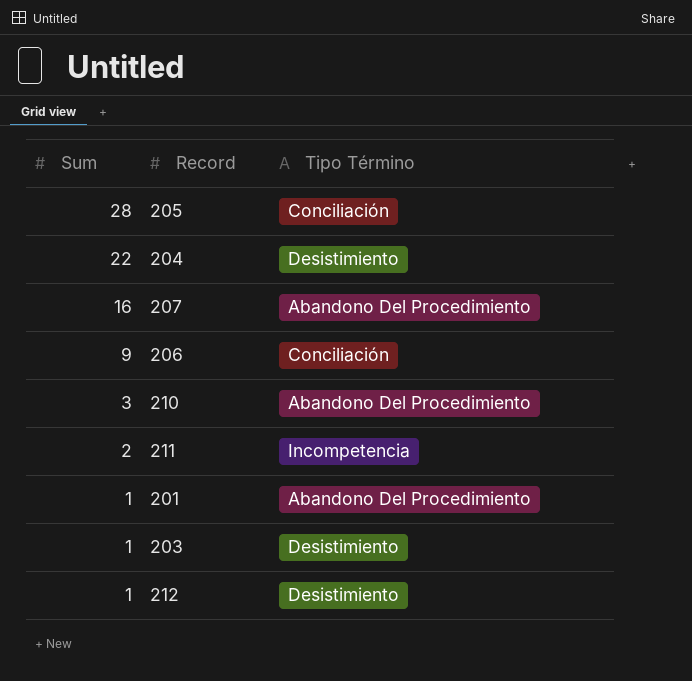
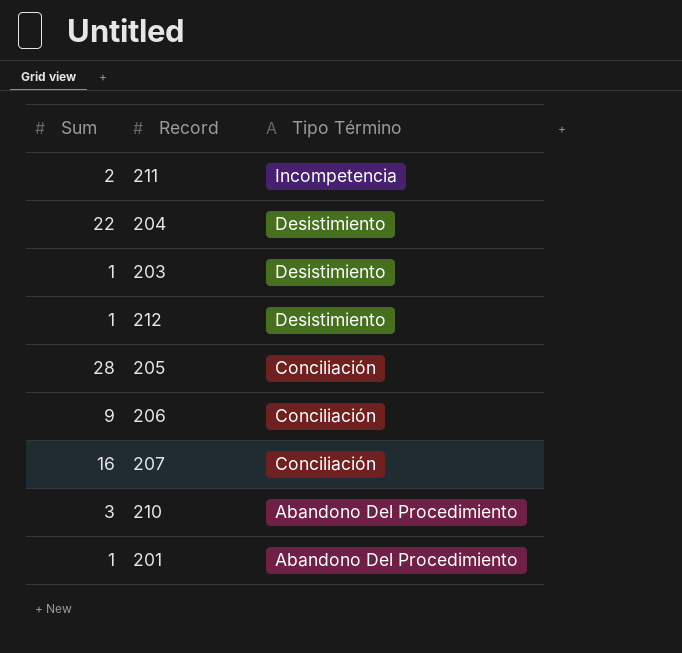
row order: Sum descending -> Tipo Término descending
207 | Tipo Término: Abandono Del Procedimiento -> Conciliación

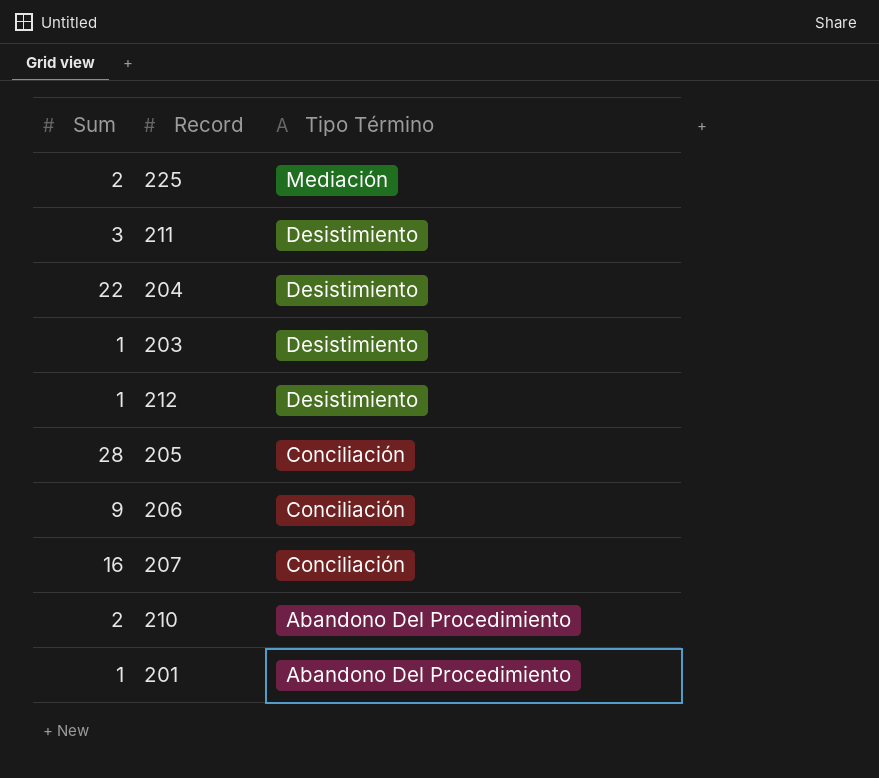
row 225: none -> 2 | Mediación
211 | Sum: 2 -> 3
211 | Tipo Término: Incompetencia -> Desistimiento
210 | Sum: 3 -> 2

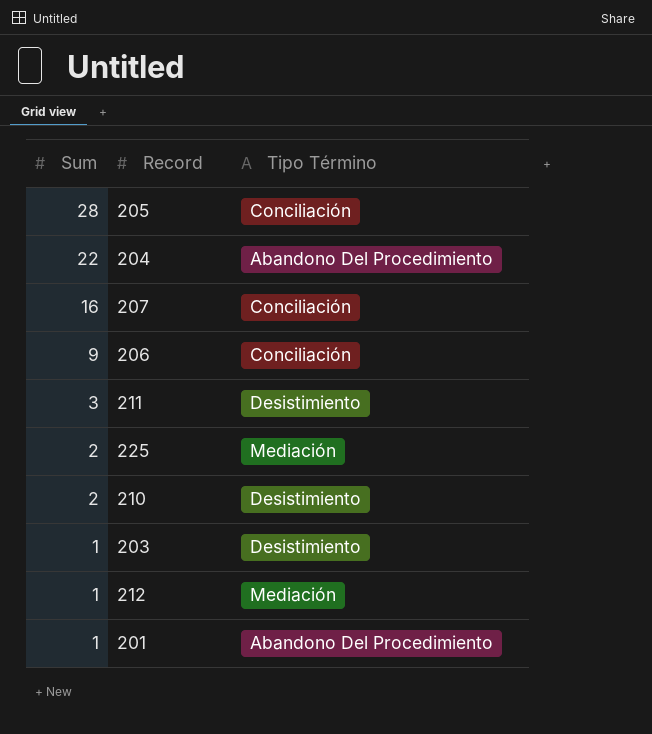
row order: Tipo Término descending -> Sum descending
204 | Tipo Término: Desistimiento -> Abandono Del Procedimiento
210 | Tipo Término: Abandono Del Procedimiento -> Desistimiento
212 | Tipo Término: Desistimiento -> Mediación

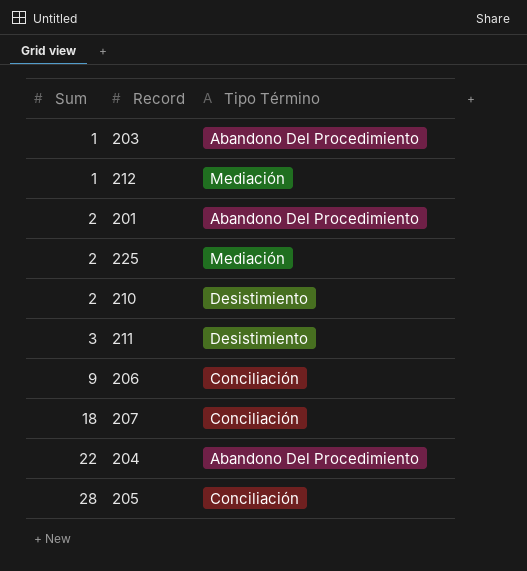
row order: Sum descending -> Sum ascending
203 | Tipo Término: Desistimiento -> Abandono Del Procedimiento
201 | Sum: 1 -> 2
207 | Sum: 16 -> 18

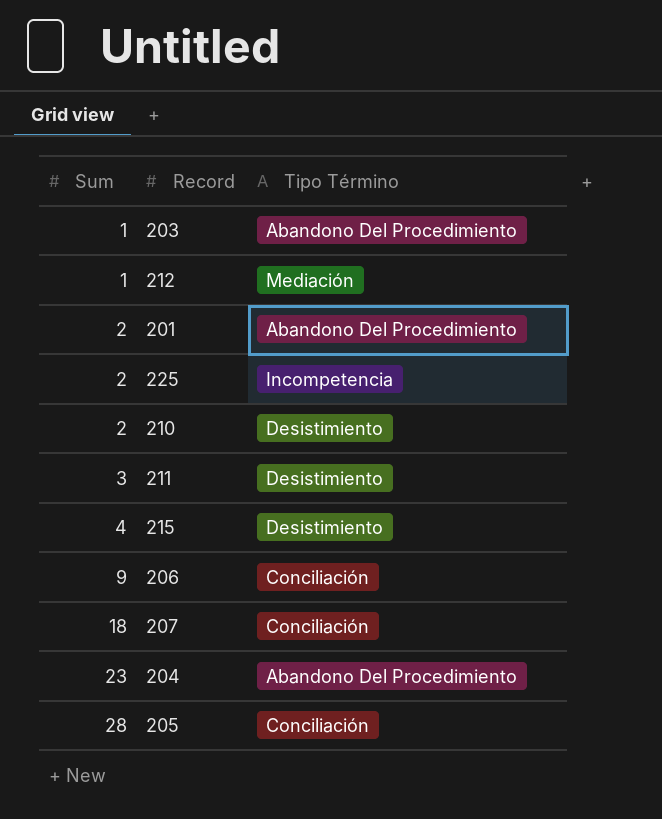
225 | Tipo Término: Mediación -> Incompetencia
row 215: none -> 4 | Desistimiento
204 | Sum: 22 -> 23

